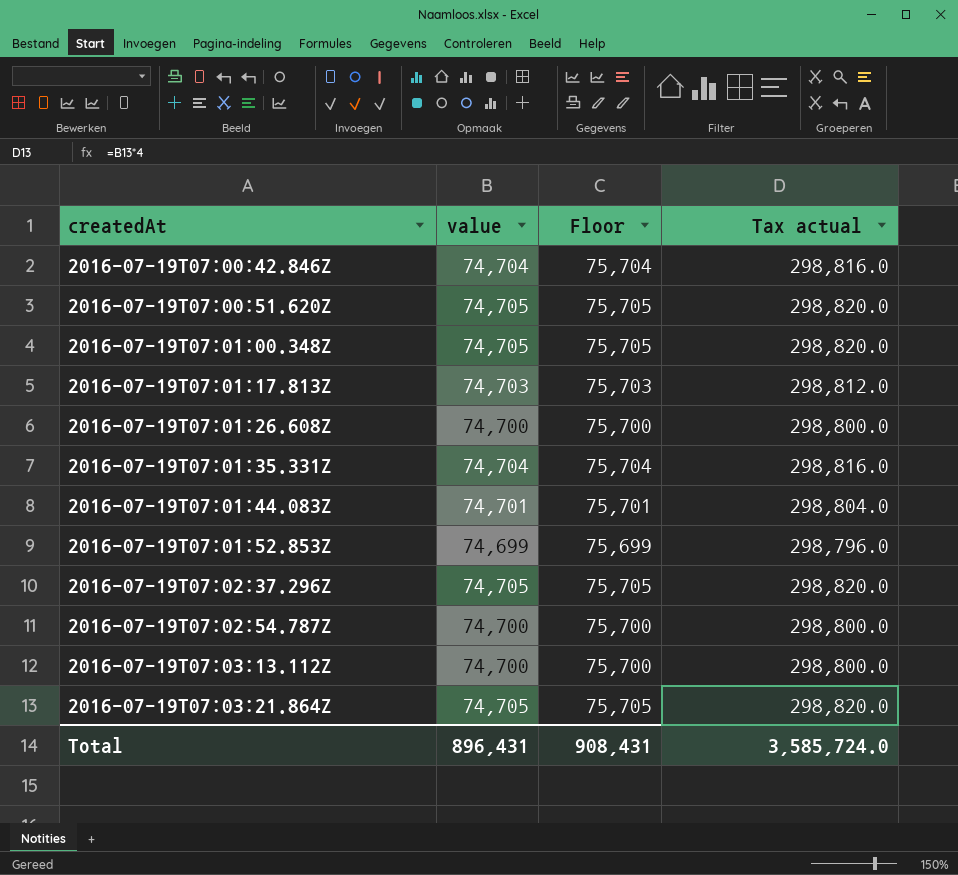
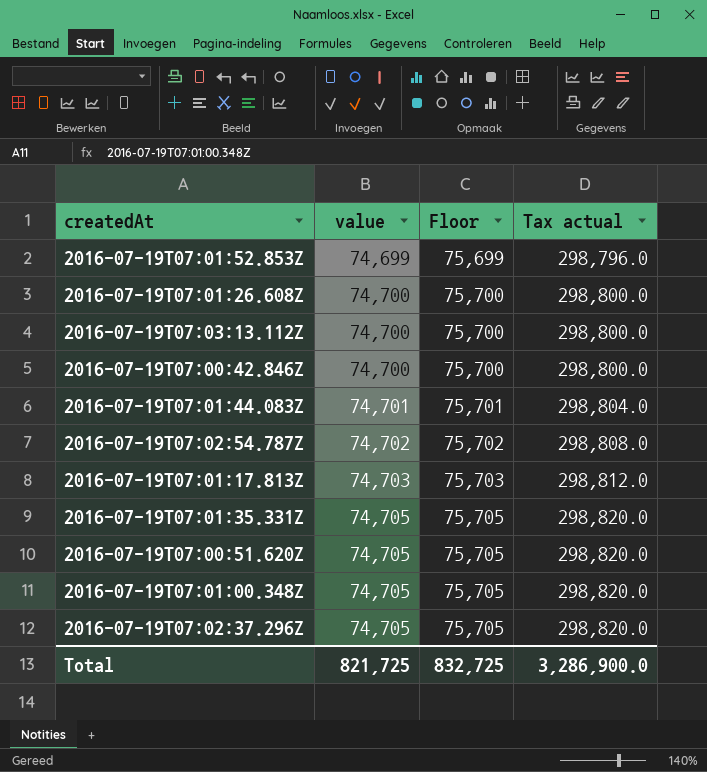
row order: createdAt ascending -> value ascending
row 2016-07-19T07:03:21.864Z: 74,705 | 75,705 | 298,820.0 -> none
2016-07-19T07:00:42.846Z | value: 74,704 -> 74,700
2016-07-19T07:00:42.846Z | Floor: 75,704 -> 75,700
2016-07-19T07:00:42.846Z | Tax actual: 298,816.0 -> 298,800.0
2016-07-19T07:02:54.787Z | value: 74,700 -> 74,702
2016-07-19T07:02:54.787Z | Floor: 75,700 -> 75,702
2016-07-19T07:02:54.787Z | Tax actual: 298,800.0 -> 298,808.0
2016-07-19T07:01:35.331Z | value: 74,704 -> 74,705
2016-07-19T07:01:35.331Z | Floor: 75,704 -> 75,705
2016-07-19T07:01:35.331Z | Tax actual: 298,816.0 -> 298,820.0
Total | value: 896,431 -> 821,725
Total | Floor: 908,431 -> 832,725
Total | Tax actual: 3,585,724.0 -> 3,286,900.0

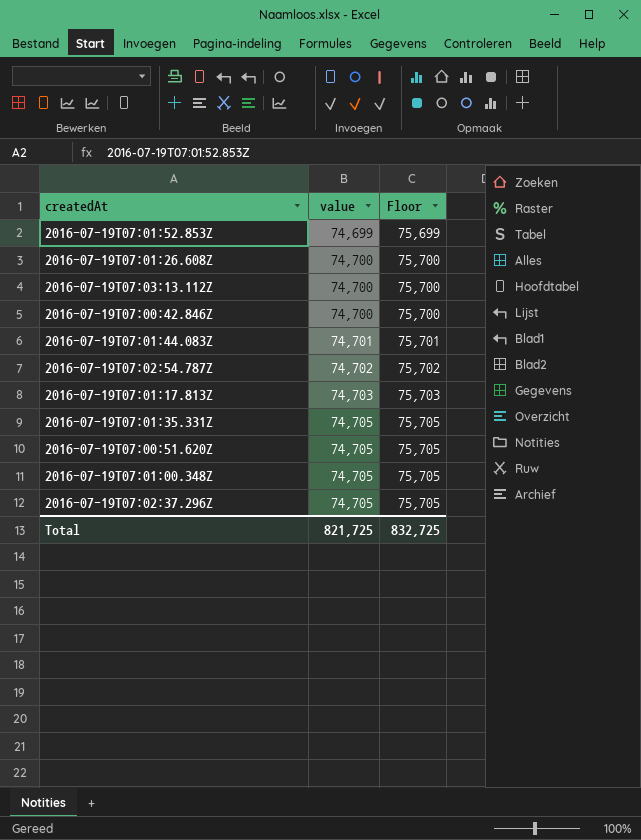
column Tax actual | formula: [value] * 4 -> none

